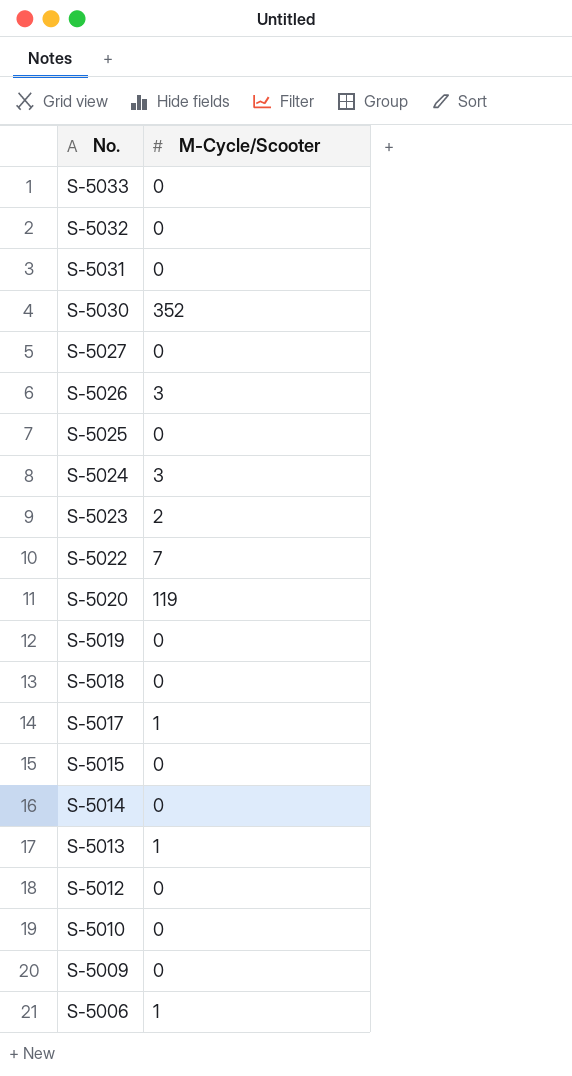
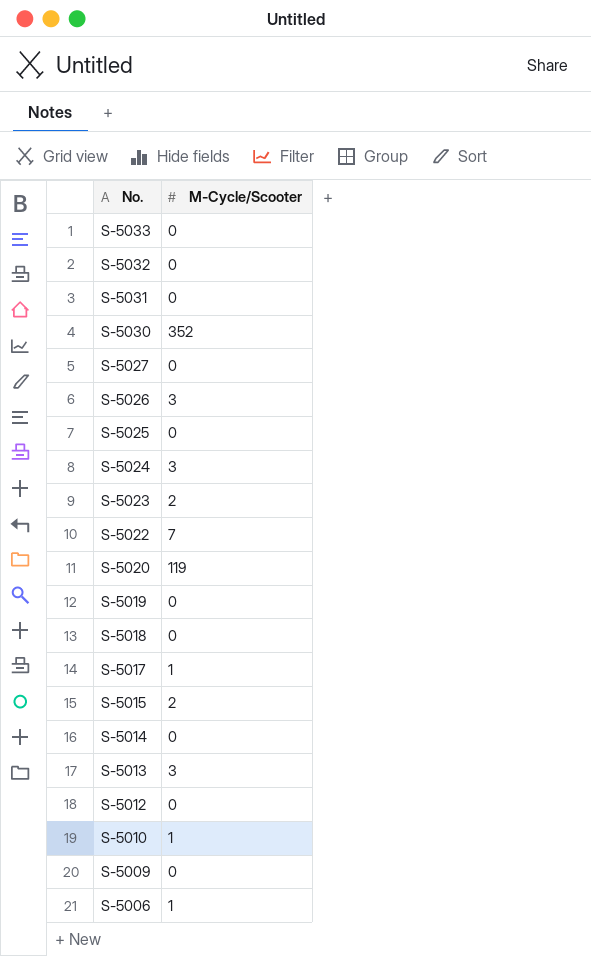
S-5015 | M-Cycle/Scooter: 0 -> 2
S-5013 | M-Cycle/Scooter: 1 -> 3
S-5010 | M-Cycle/Scooter: 0 -> 1

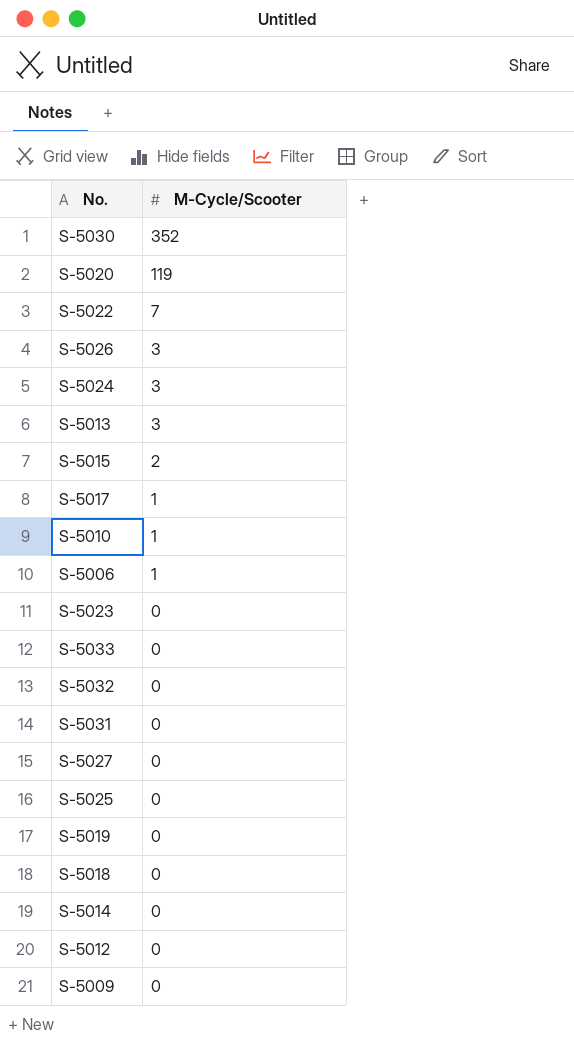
row order: No. descending -> M-Cycle/Scooter descending
S-5023 | M-Cycle/Scooter: 2 -> 0

